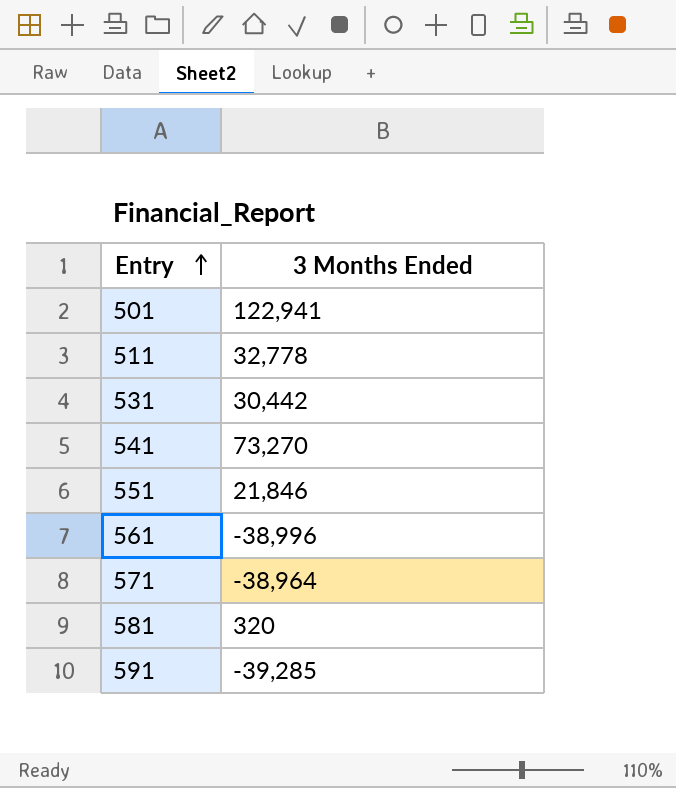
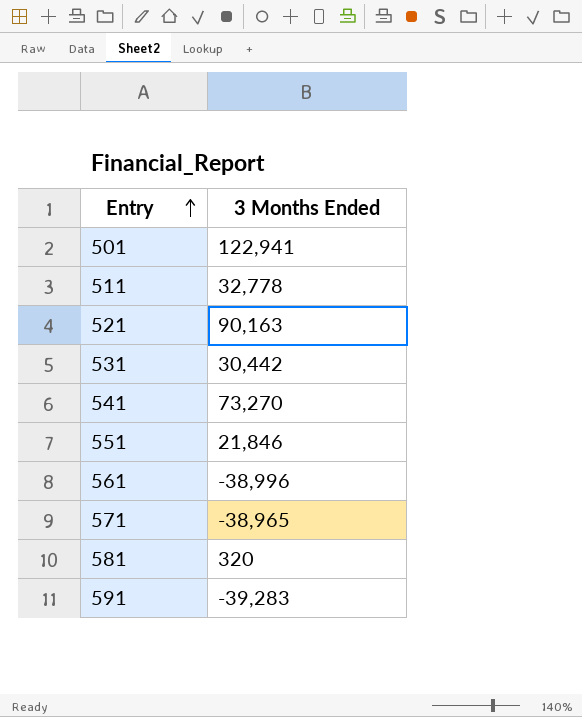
row 521: none -> 90,163
571 | 3 Months Ended: -38,964 -> -38,965
591 | 3 Months Ended: -39,285 -> -39,283

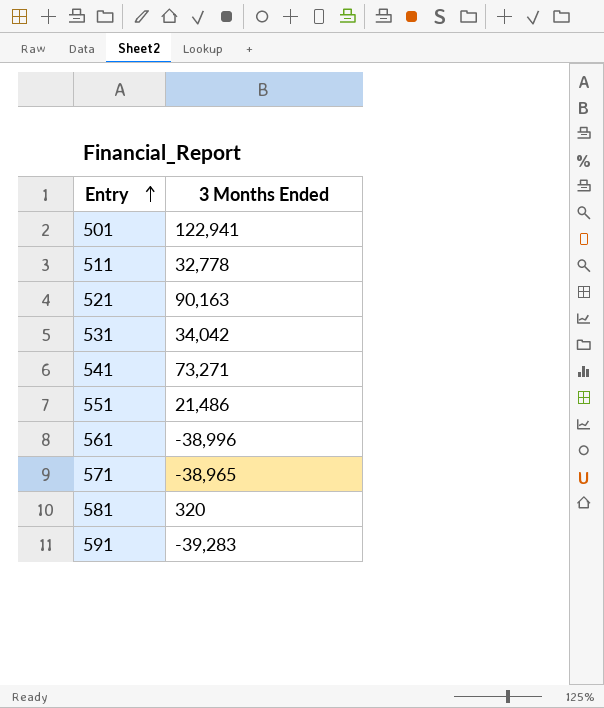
531 | 3 Months Ended: 30,442 -> 34,042
541 | 3 Months Ended: 73,270 -> 73,271
551 | 3 Months Ended: 21,846 -> 21,486

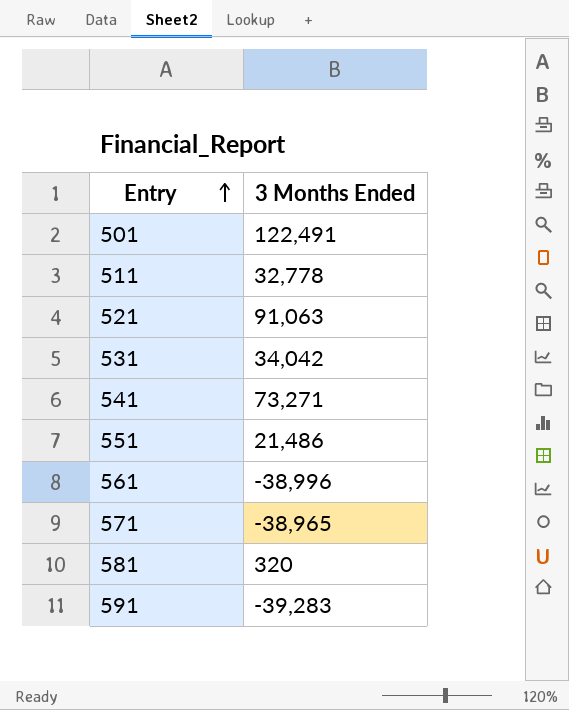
501 | 3 Months Ended: 122,941 -> 122,491
521 | 3 Months Ended: 90,163 -> 91,063

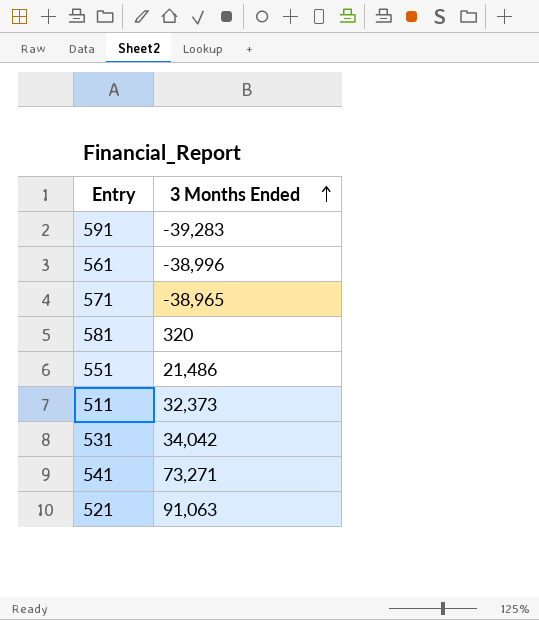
row order: Entry ascending -> 3 Months Ended ascending
row 501: 122,491 -> none
511 | 3 Months Ended: 32,778 -> 32,373

